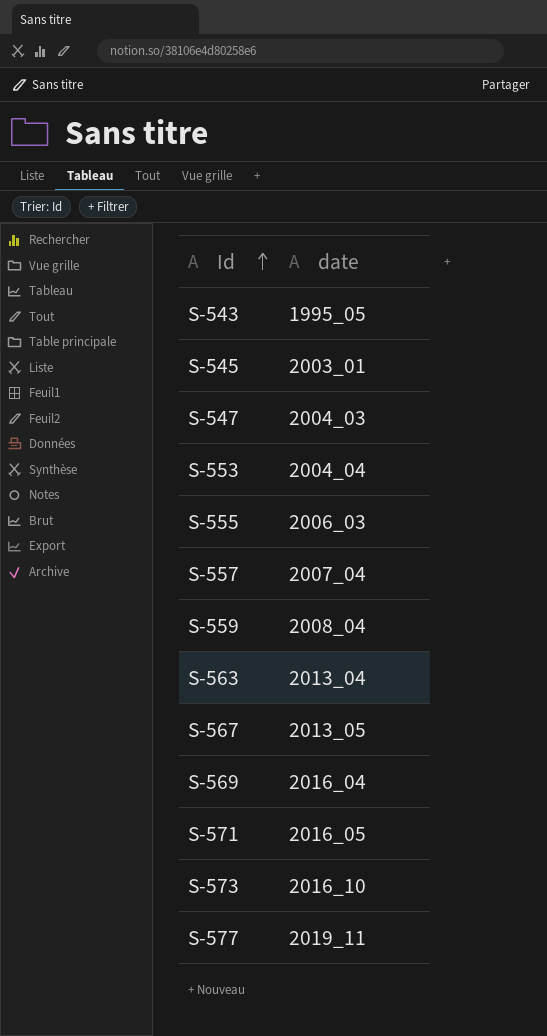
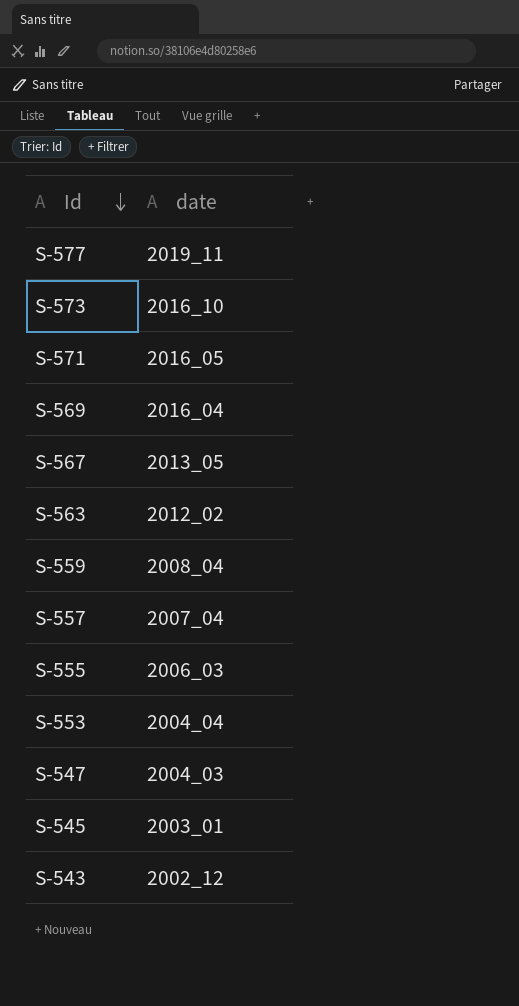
row order: Id ascending -> Id descending
S-563 | date: 2013_04 -> 2012_02
S-543 | date: 1995_05 -> 2002_12

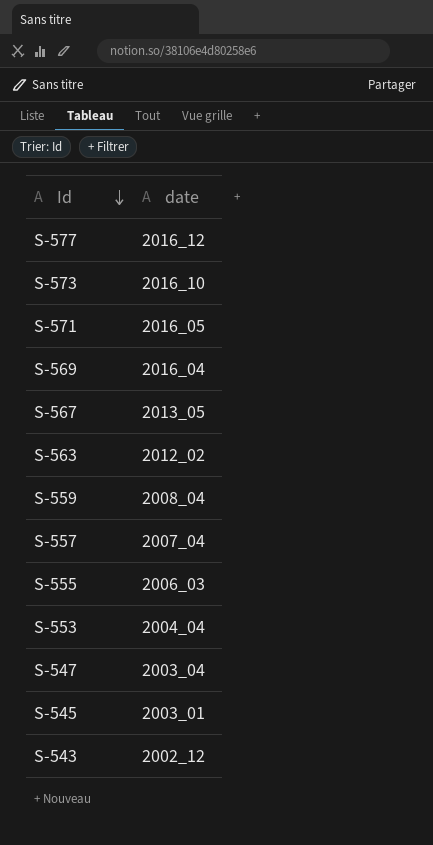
S-577 | date: 2019_11 -> 2016_12
S-547 | date: 2004_03 -> 2003_04

